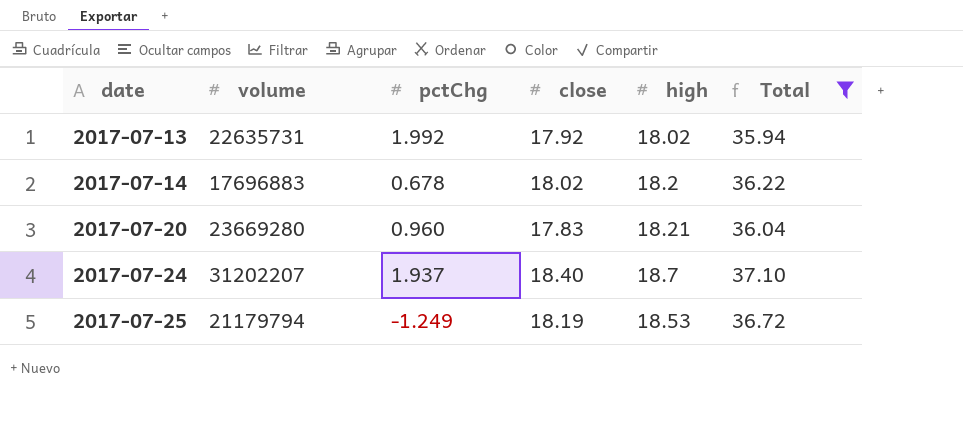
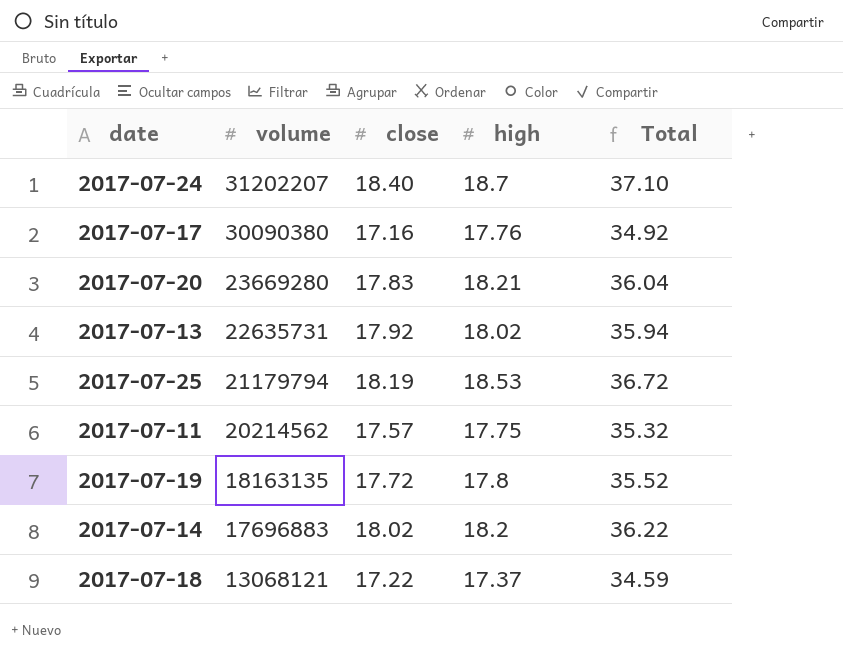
filter: Total >= 35.94 -> none
row order: date ascending -> volume descending
column pctChg | position: 3 -> none

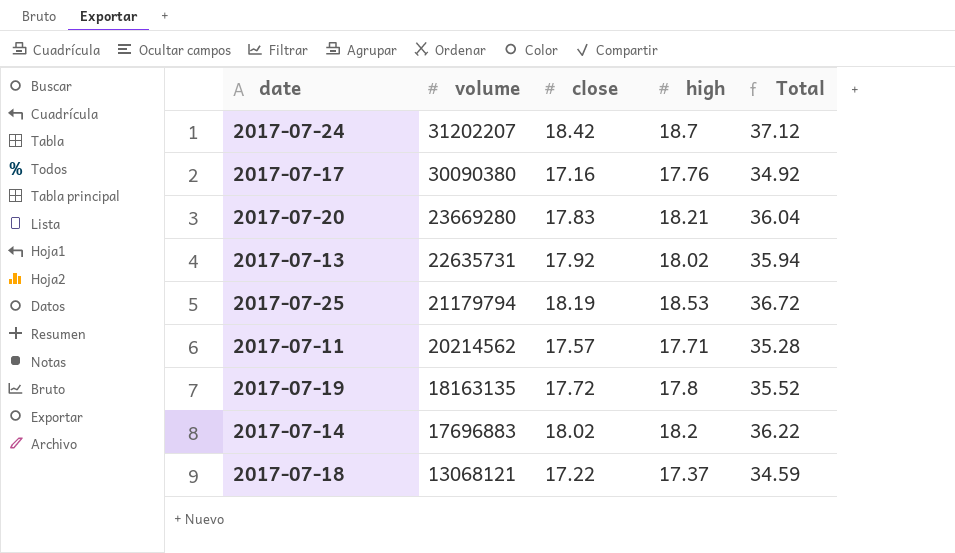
2017-07-24 | close: 18.40 -> 18.42
2017-07-24 | Total: 37.10 -> 37.12
2017-07-11 | high: 17.75 -> 17.71
2017-07-11 | Total: 35.32 -> 35.28

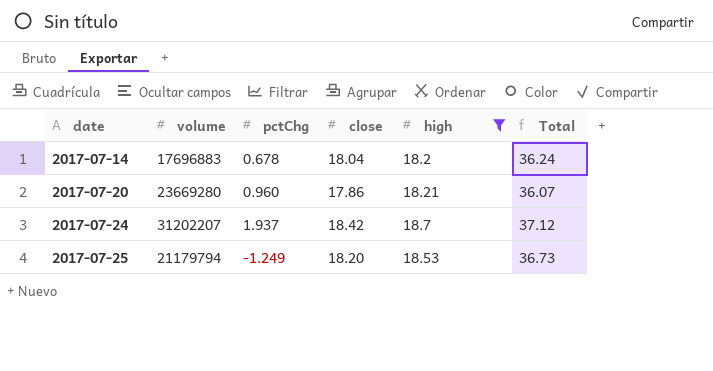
filter: none -> high >= 18.2
row order: volume descending -> date ascending
column pctChg | position: none -> 3
2017-07-14 | close: 18.02 -> 18.04
2017-07-14 | Total: 36.22 -> 36.24
2017-07-20 | close: 17.83 -> 17.86
2017-07-20 | Total: 36.04 -> 36.07
2017-07-25 | close: 18.19 -> 18.20
2017-07-25 | Total: 36.72 -> 36.73

